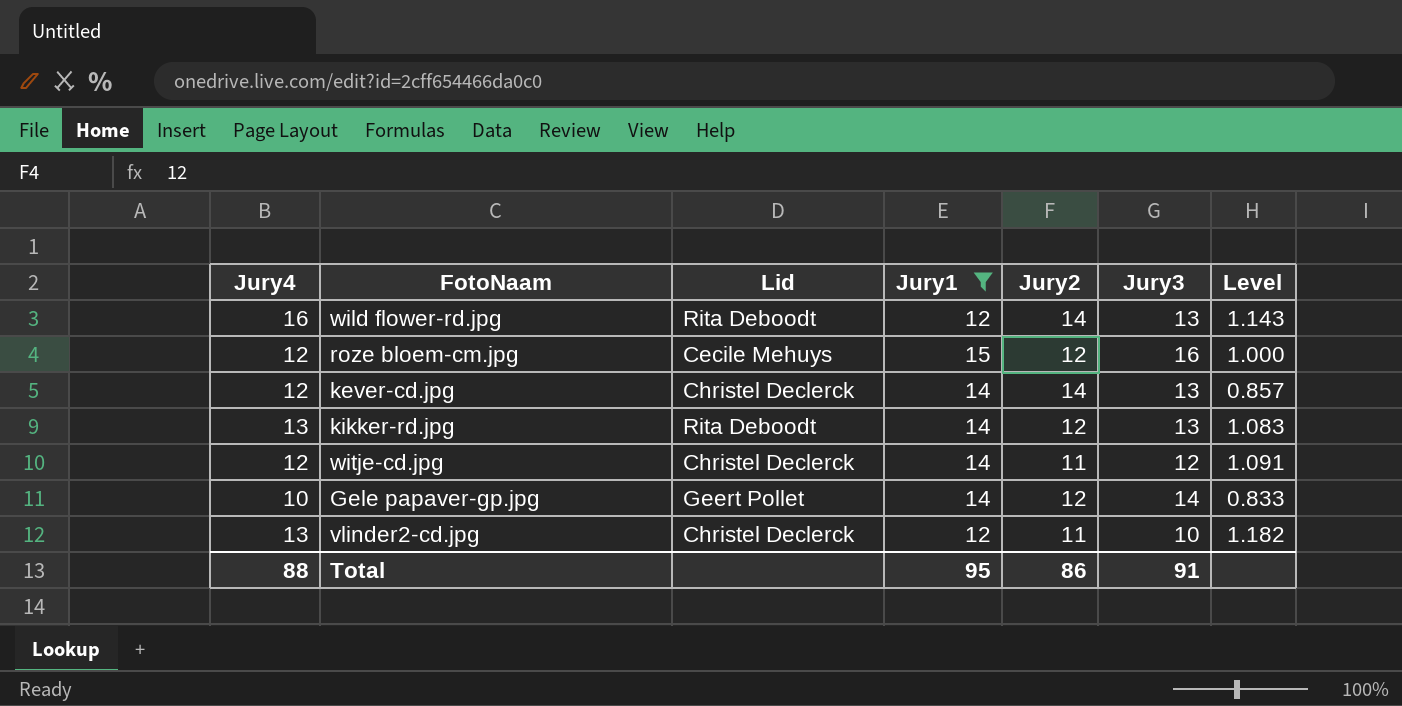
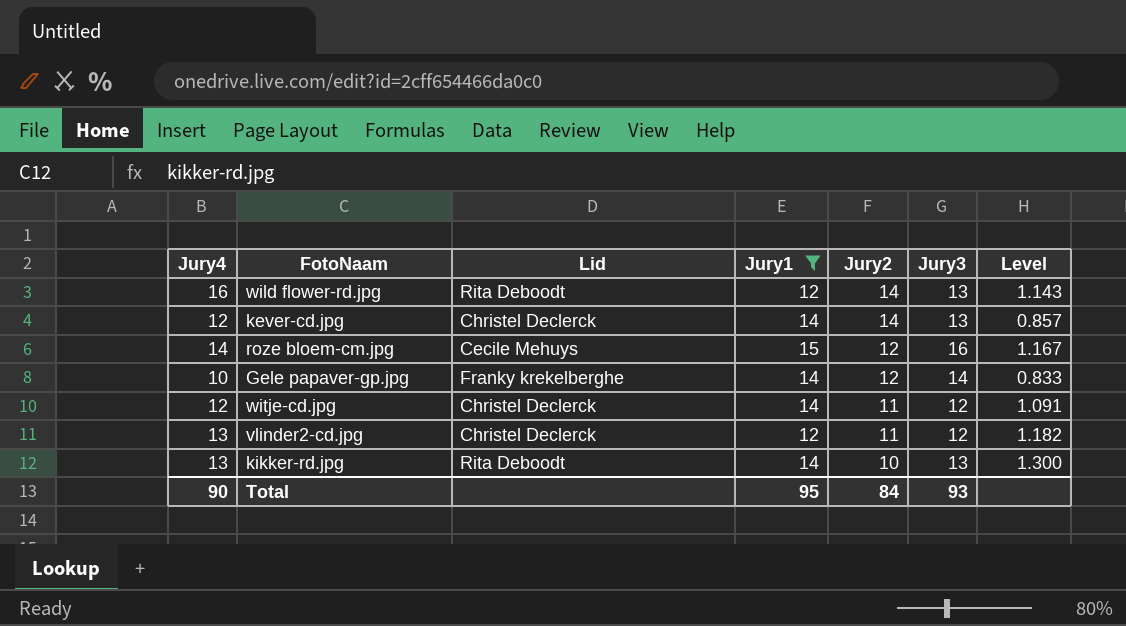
row order: none -> Jury2 descending
roze bloem-cm.jpg | Jury4: 12 -> 14
roze bloem-cm.jpg | Level: 1.000 -> 1.167
Gele papaver-gp.jpg | Lid: Geert Pollet -> Franky krekelberghe
vlinder2-cd.jpg | Jury3: 10 -> 12
kikker-rd.jpg | Jury2: 12 -> 10
kikker-rd.jpg | Level: 1.083 -> 1.300
Total | Jury4: 88 -> 90
Total | Jury2: 86 -> 84
Total | Jury3: 91 -> 93

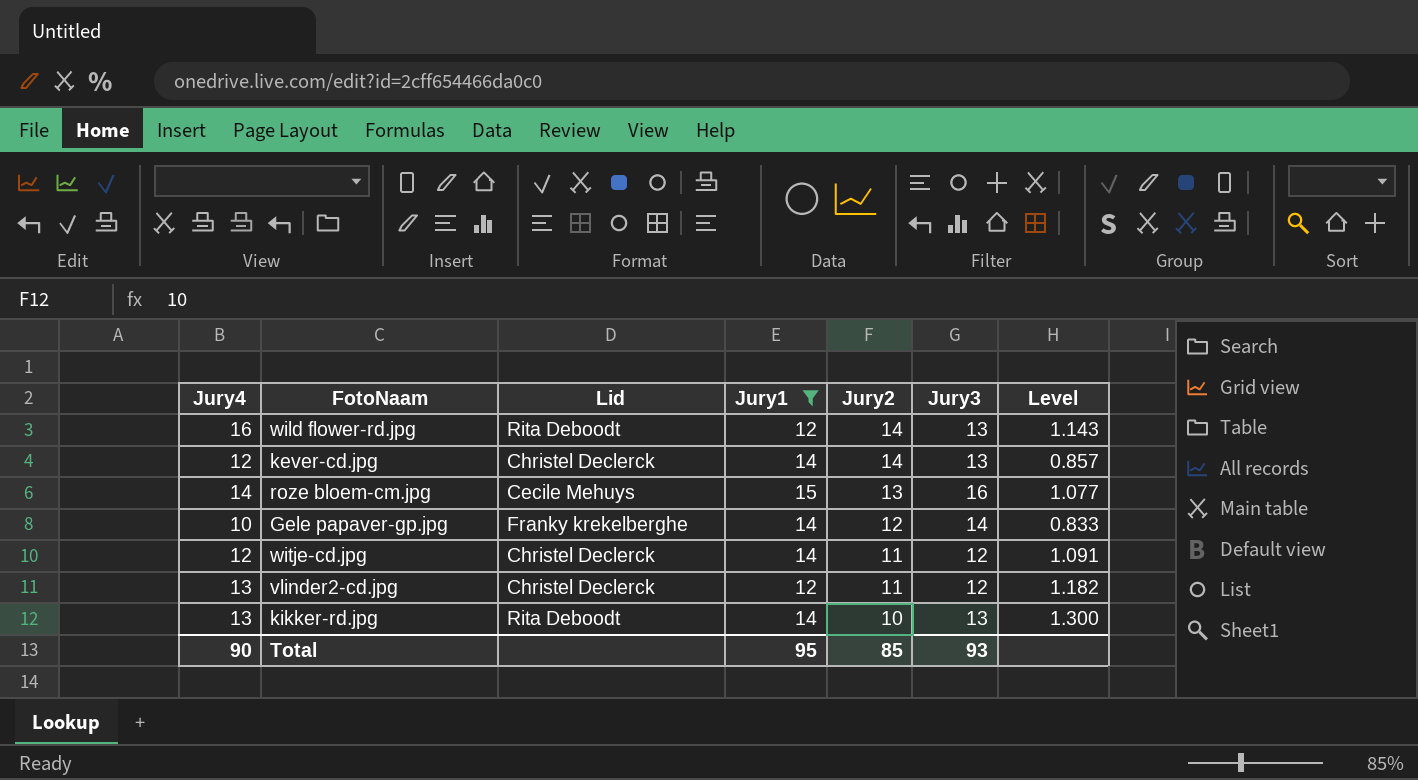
roze bloem-cm.jpg | Jury2: 12 -> 13
roze bloem-cm.jpg | Level: 1.167 -> 1.077
Total | Jury2: 84 -> 85

